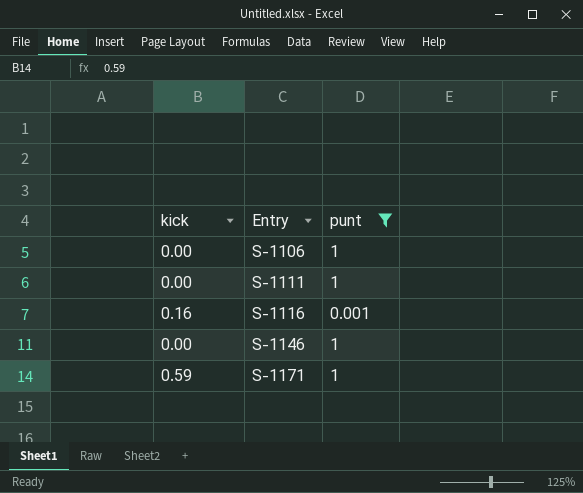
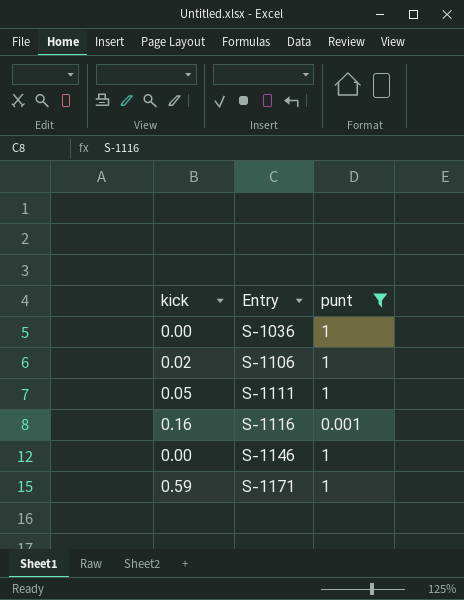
row S-1036: none -> 0.00 | 1
S-1106 | kick: 0.00 -> 0.02
S-1111 | kick: 0.00 -> 0.05

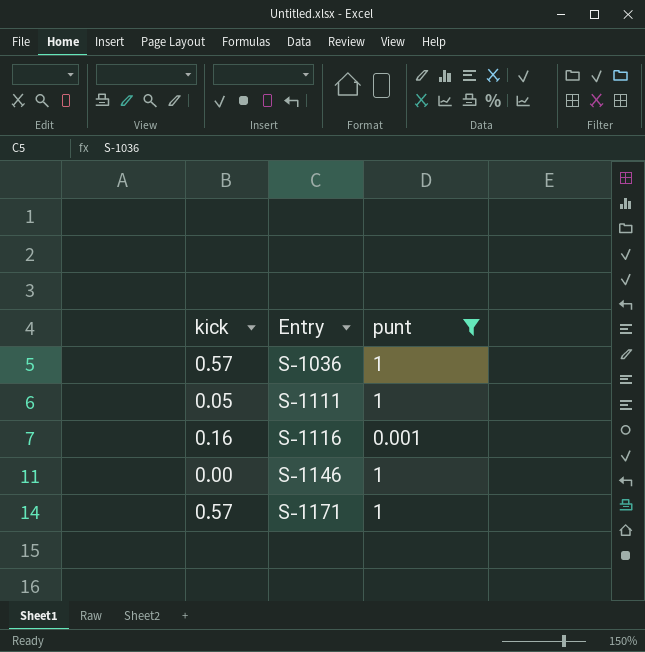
row S-1106: 0.02 | 1 -> none
S-1036 | kick: 0.00 -> 0.57
S-1171 | kick: 0.59 -> 0.57

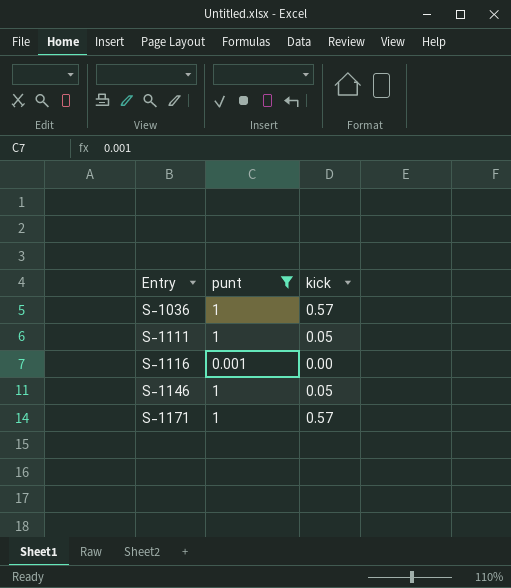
column kick | position: 1 -> 3
S-1116 | kick: 0.16 -> 0.00
S-1146 | kick: 0.00 -> 0.05

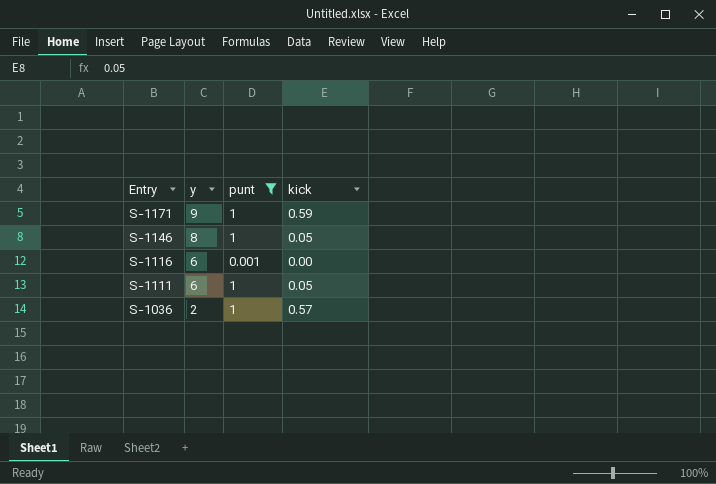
row order: Entry ascending -> Entry descending
column y | position: none -> 2
S-1171 | kick: 0.57 -> 0.59

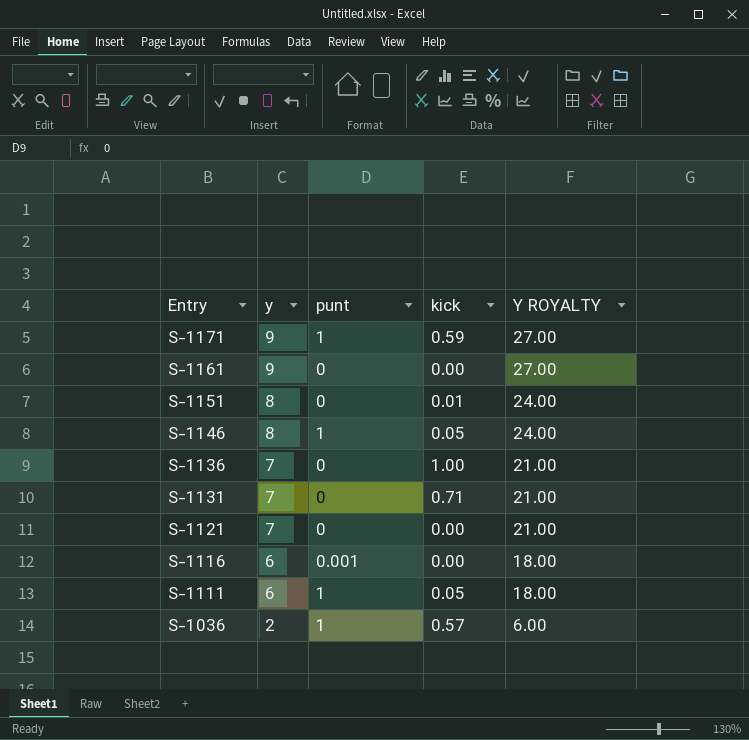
filter: punt != 0 -> none
column Y ROYALTY | formula: none -> [y] * 3

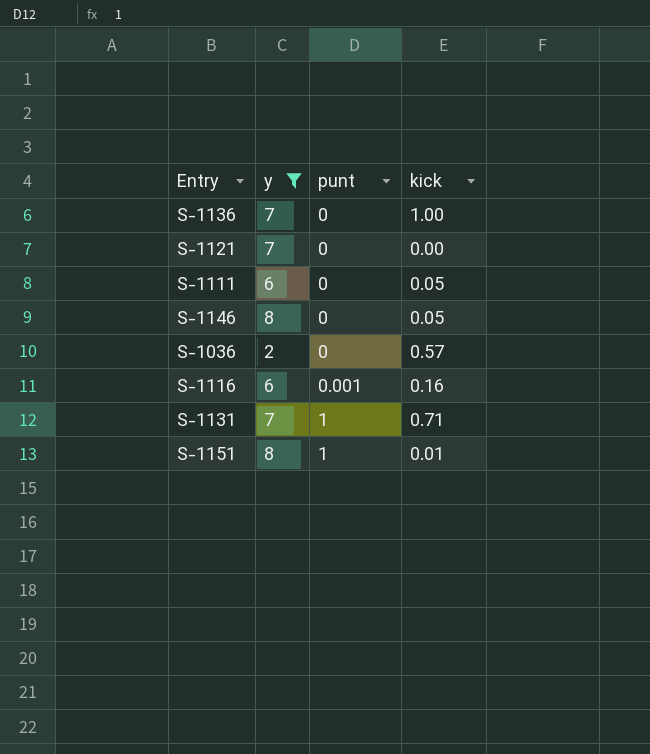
filter: none -> y != 9
row order: Entry descending -> punt ascending
column Y ROYALTY | formula: [y] * 3 -> none
S-1111 | punt: 1 -> 0
S-1146 | punt: 1 -> 0
S-1036 | punt: 1 -> 0
S-1116 | kick: 0.00 -> 0.16
S-1131 | punt: 0 -> 1
S-1151 | punt: 0 -> 1

